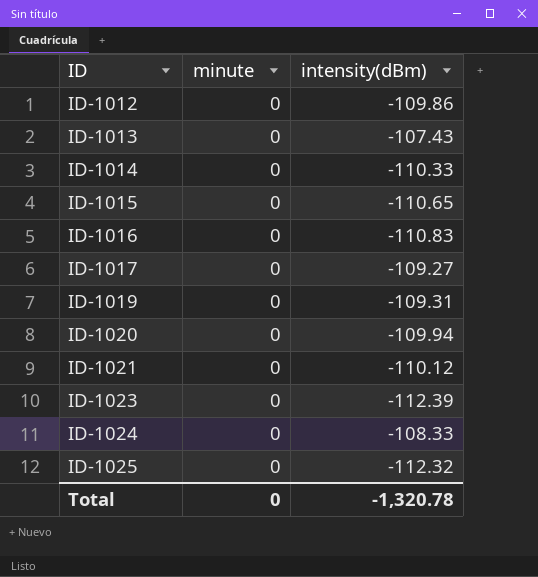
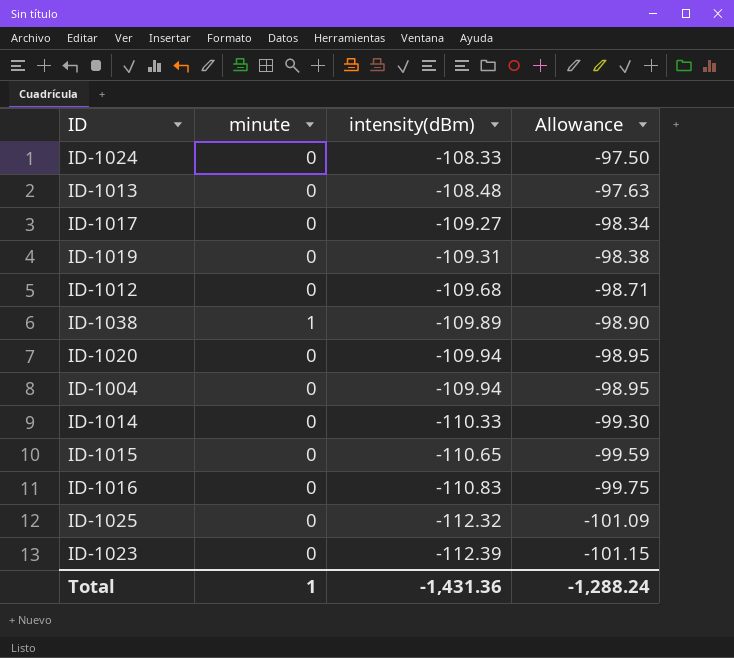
row order: ID ascending -> intensity(dBm) descending
column Allowance | formula: none -> [intensity(dBm)] * 0.9
row ID-1021: 0 | -110.12 -> none
ID-1013 | intensity(dBm): -107.43 -> -108.48
ID-1012 | intensity(dBm): -109.86 -> -109.68
row ID-1038: none -> 1 | -109.89 | -98.90
row ID-1004: none -> 0 | -109.94 | -98.95
Total | minute: 0 -> 1
Total | intensity(dBm): -1,320.78 -> -1,431.36

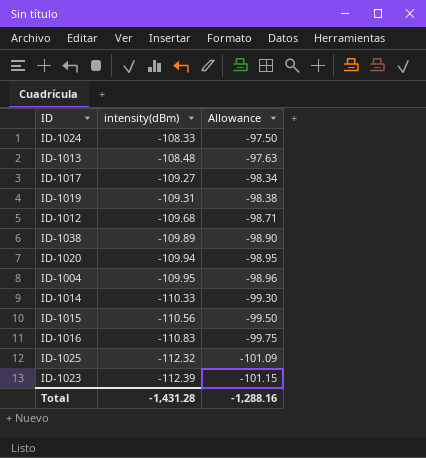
column minute | position: 2 -> none
ID-1004 | intensity(dBm): -109.94 -> -109.95
ID-1004 | Allowance: -98.95 -> -98.96
ID-1015 | intensity(dBm): -110.65 -> -110.56
ID-1015 | Allowance: -99.59 -> -99.50
Total | intensity(dBm): -1,431.36 -> -1,431.28
Total | Allowance: -1,288.24 -> -1,288.16

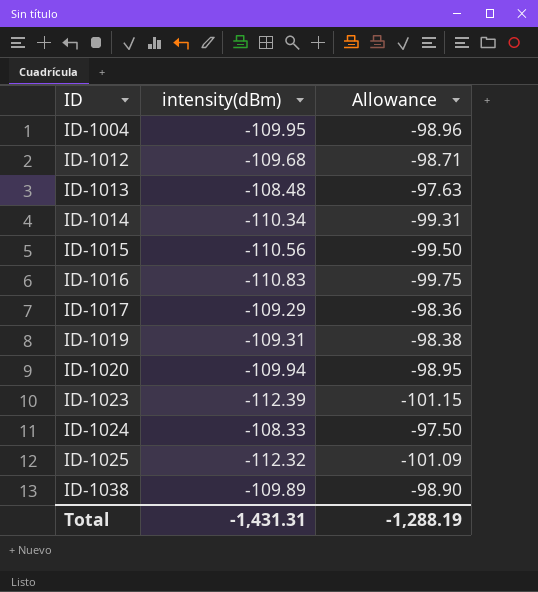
row order: intensity(dBm) descending -> ID ascending
ID-1014 | intensity(dBm): -110.33 -> -110.34
ID-1014 | Allowance: -99.30 -> -99.31
ID-1017 | intensity(dBm): -109.27 -> -109.29
ID-1017 | Allowance: -98.34 -> -98.36
Total | intensity(dBm): -1,431.28 -> -1,431.31
Total | Allowance: -1,288.16 -> -1,288.19

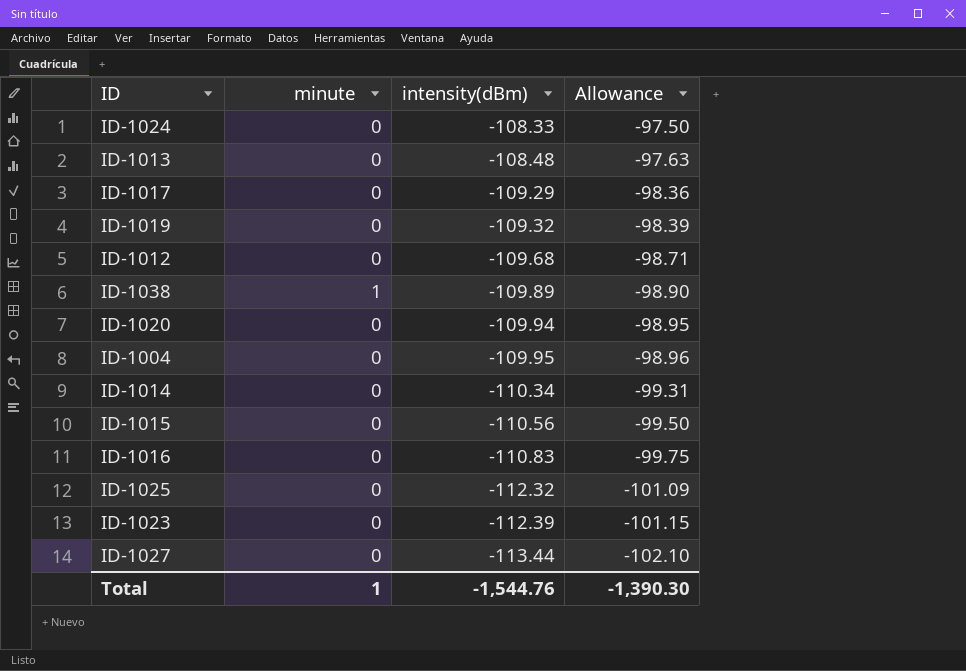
row order: ID ascending -> intensity(dBm) descending
column minute | position: none -> 2
ID-1019 | intensity(dBm): -109.31 -> -109.32
ID-1019 | Allowance: -98.38 -> -98.39
row ID-1027: none -> 0 | -113.44 | -102.10
Total | intensity(dBm): -1,431.31 -> -1,544.76
Total | Allowance: -1,288.19 -> -1,390.30

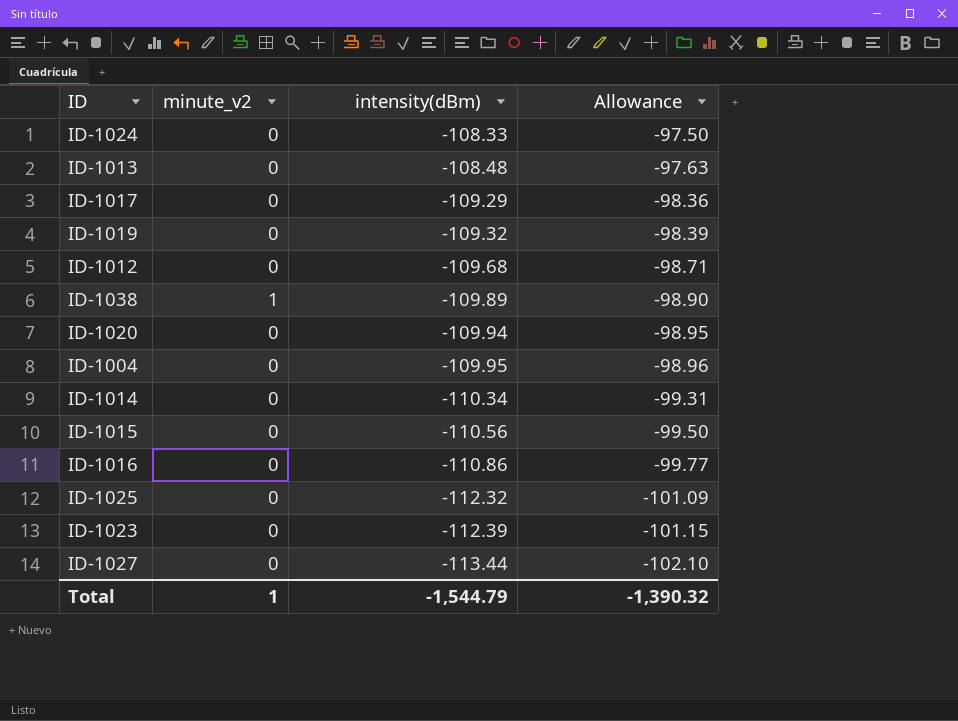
column name: minute -> minute_v2
ID-1016 | intensity(dBm): -110.83 -> -110.86
ID-1016 | Allowance: -99.75 -> -99.77
Total | intensity(dBm): -1,544.76 -> -1,544.79
Total | Allowance: -1,390.30 -> -1,390.32

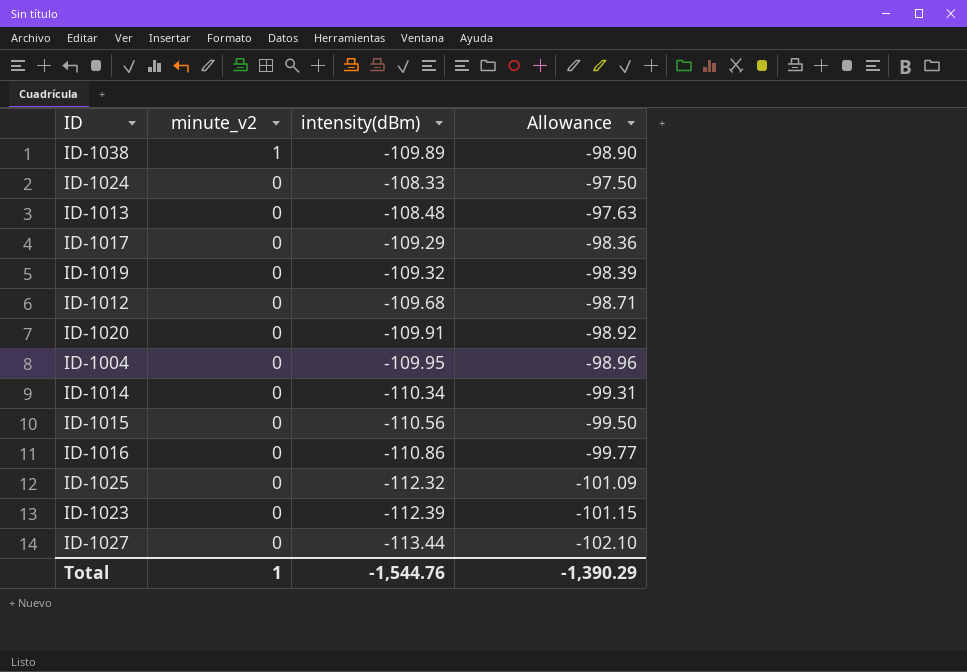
row order: intensity(dBm) descending -> minute_v2 descending
ID-1020 | intensity(dBm): -109.94 -> -109.91
ID-1020 | Allowance: -98.95 -> -98.92
Total | intensity(dBm): -1,544.79 -> -1,544.76
Total | Allowance: -1,390.32 -> -1,390.29

